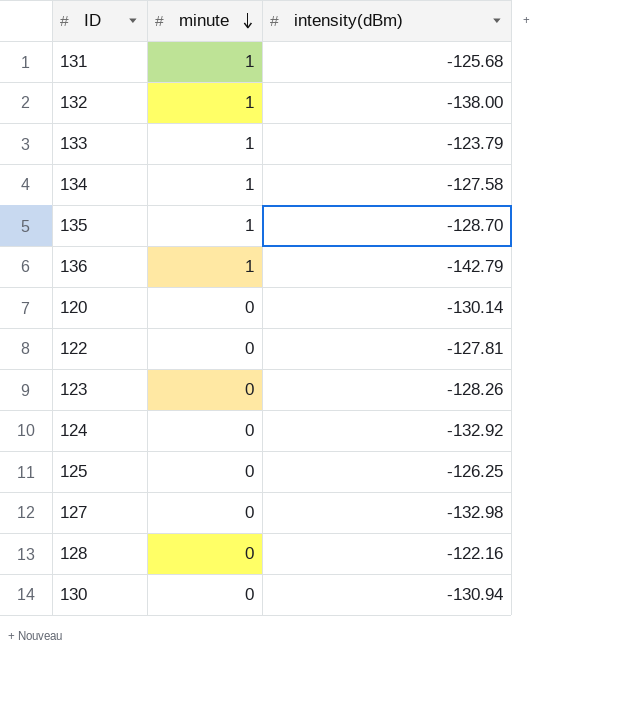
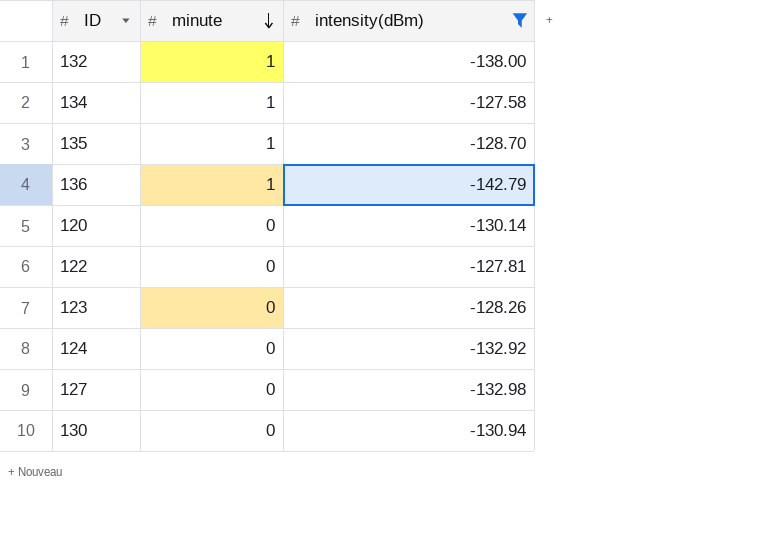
filter: none -> intensity(dBm) <= -127.58

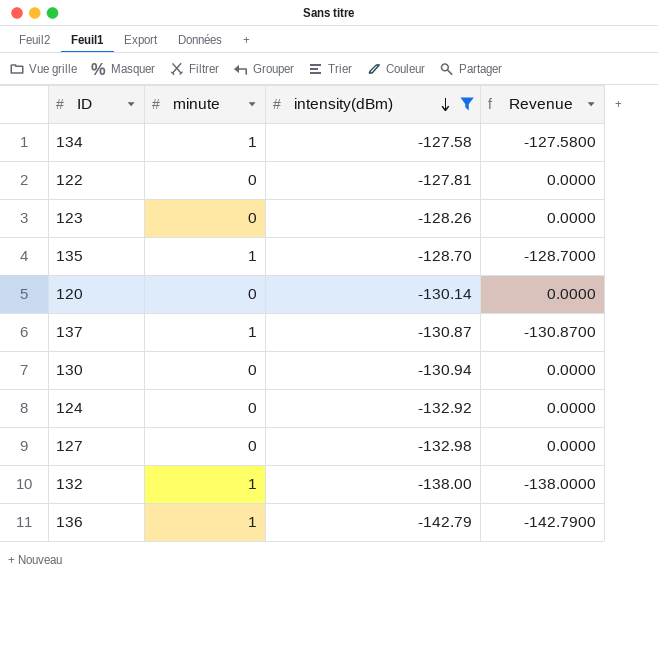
row order: minute descending -> intensity(dBm) descending
column Revenue | formula: none -> [minute] * [intensity(dBm)]
row 137: none -> 1 | -130.87 | -130.8700

